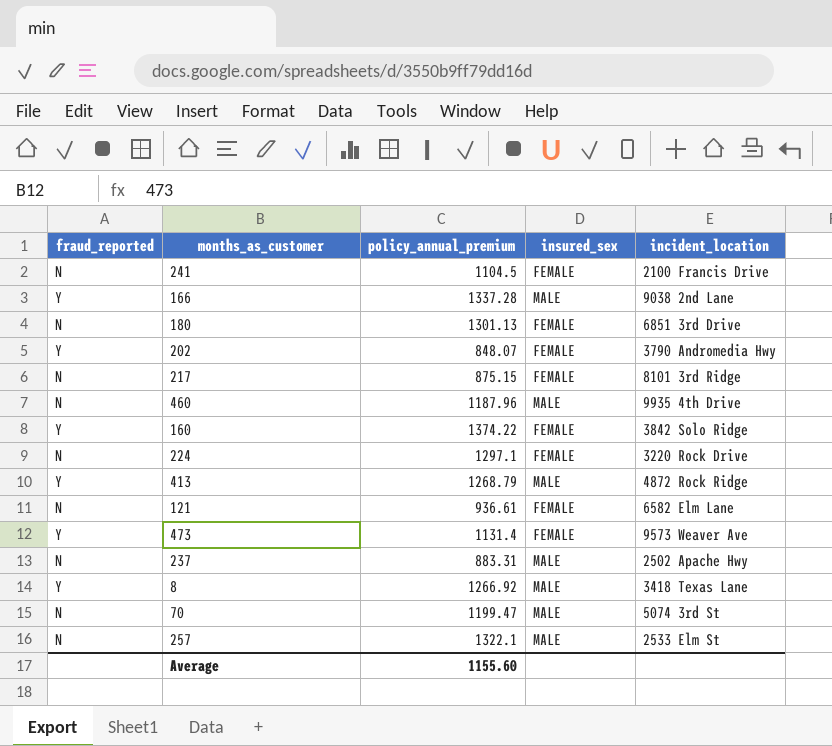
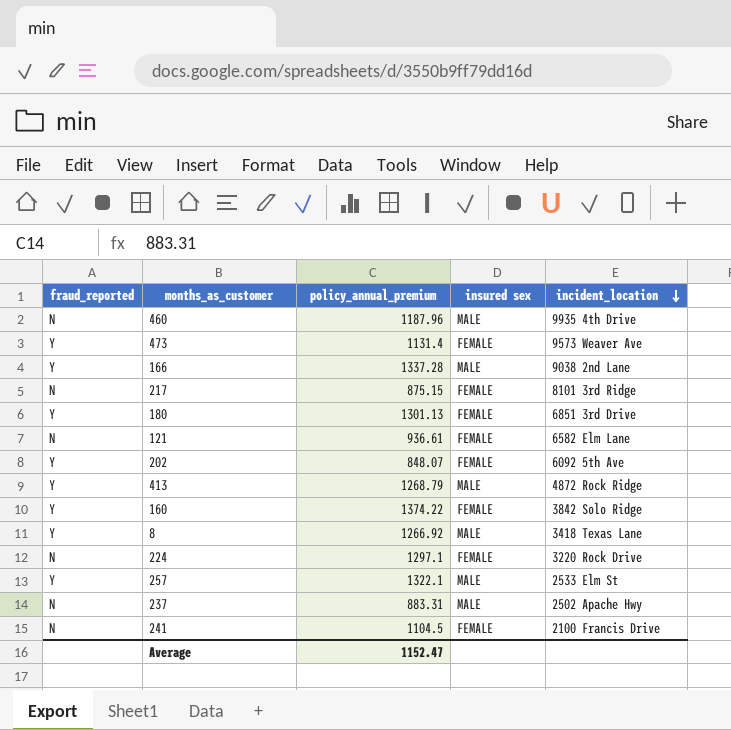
row order: none -> incident_location descending
column name: insured_sex -> insured sex
row 70: N | 1199.47 | MALE | 5074 3rd St -> none
180 | fraud_reported: N -> Y
202 | incident_location: 3790 Andromedia Hwy -> 6092 5th Ave
257 | fraud_reported: N -> Y
Average | policy_annual_premium: 1155.60 -> 1152.47

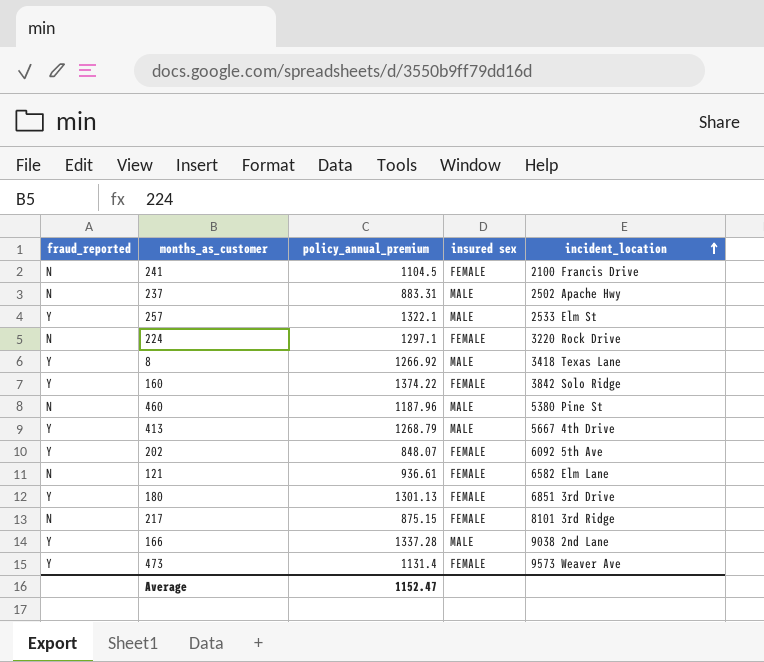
row order: incident_location descending -> incident_location ascending
460 | incident_location: 9935 4th Drive -> 5380 Pine St
413 | incident_location: 4872 Rock Ridge -> 5667 4th Drive

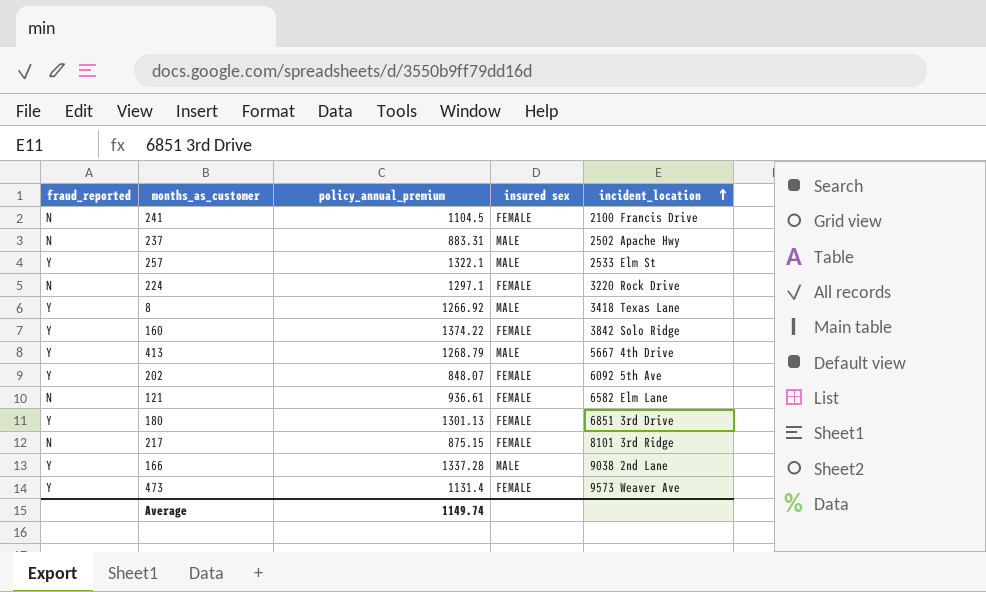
row 460: N | 1187.96 | MALE | 5380 Pine St -> none
Average | policy_annual_premium: 1152.47 -> 1149.74

